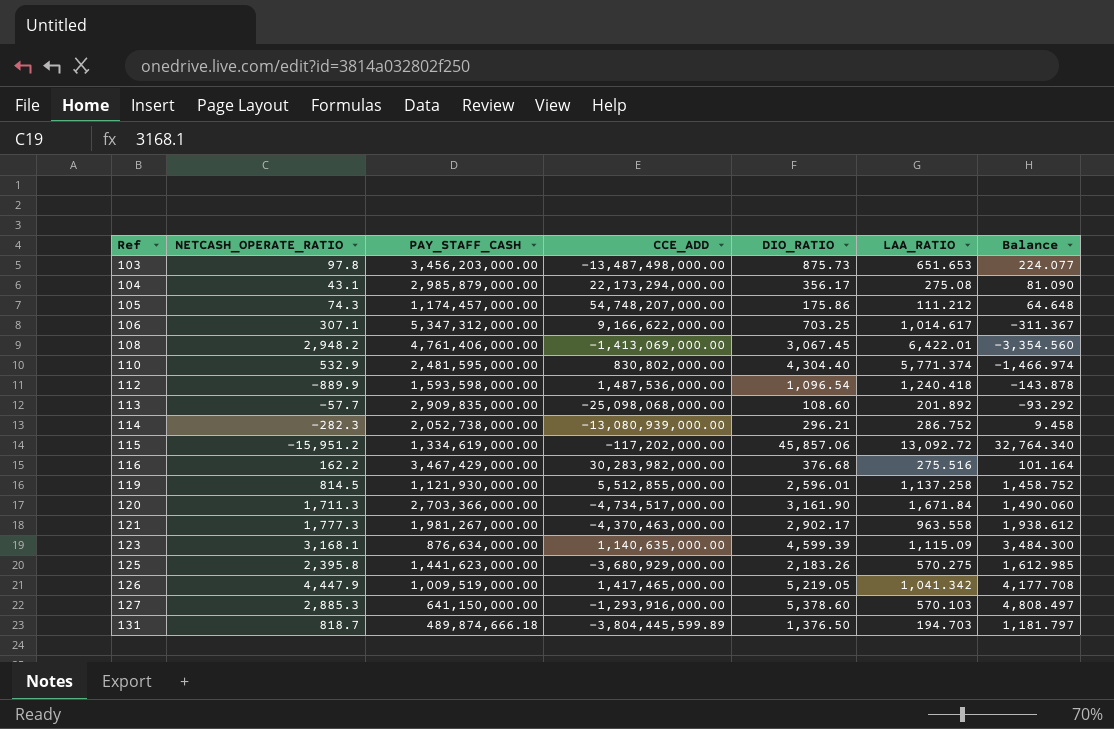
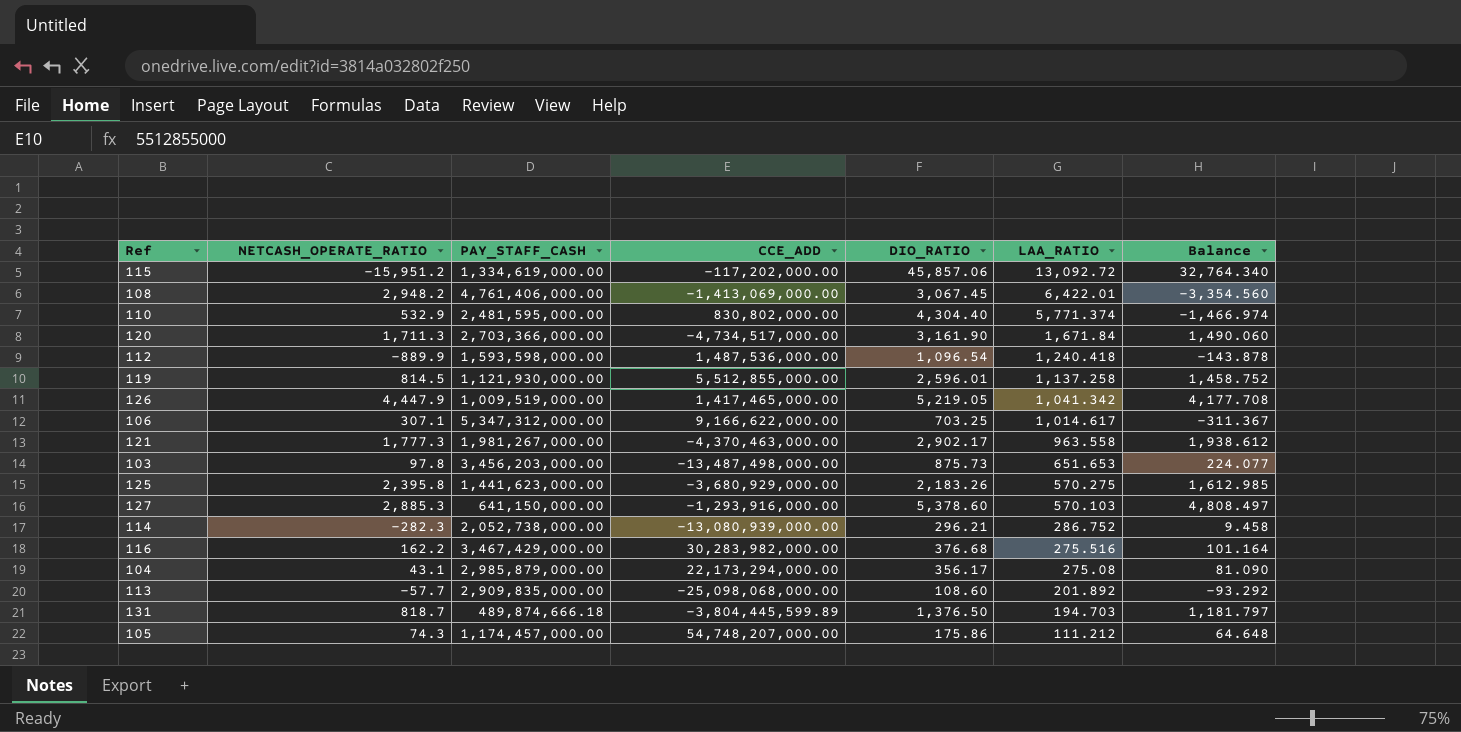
row order: Ref ascending -> LAA_RATIO descending
row 123: 3,168.1 | 876,634,000.00 | 1,140,635,000.00 | 4,599.39 | 1,115.09 | 3,484.300 -> none

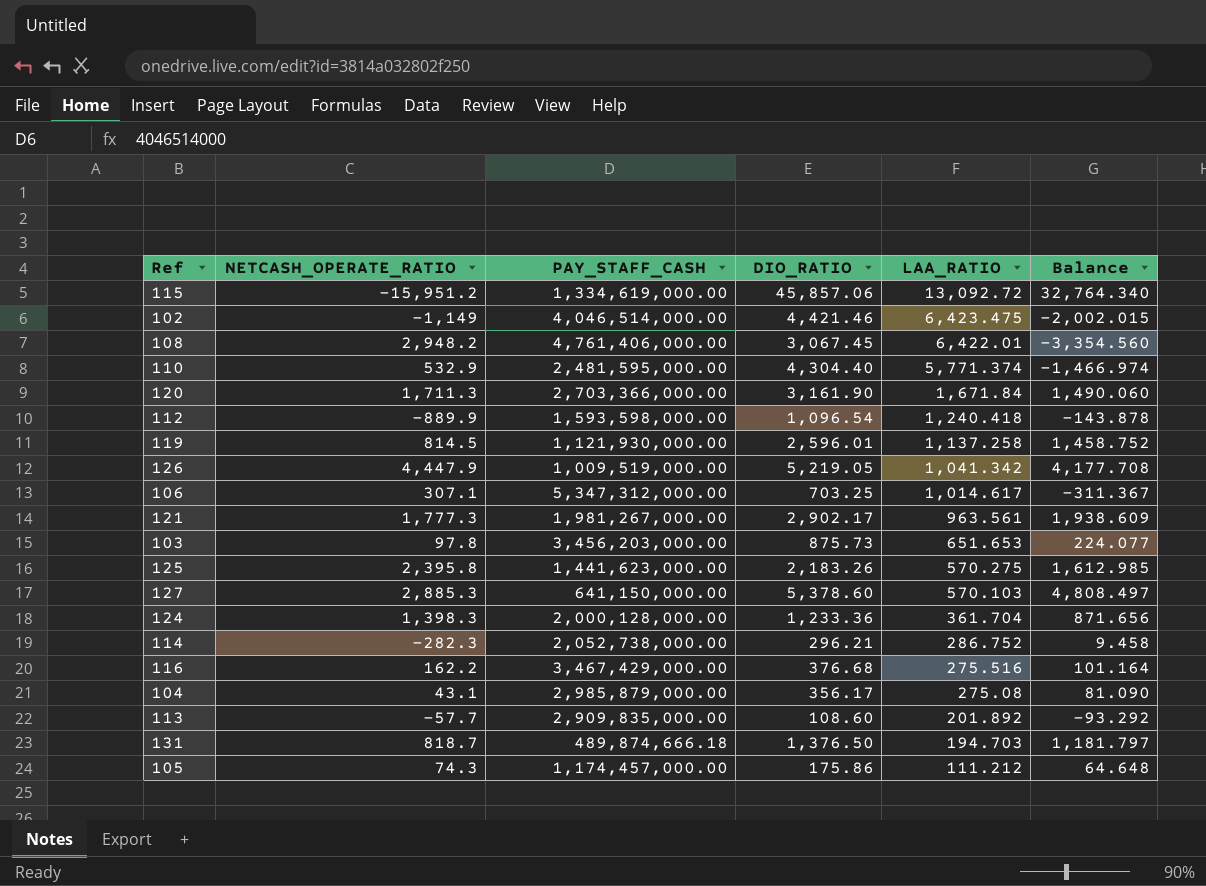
column CCE_ADD | position: 4 -> none
row 102: none -> -1,149 | 4,046,514,000.00 | 4,421.46 | 6,423.475 | -2,002.015
121 | LAA_RATIO: 963.558 -> 963.561
121 | Balance: 1,938.612 -> 1,938.609
row 124: none -> 1,398.3 | 2,000,128,000.00 | 1,233.36 | 361.704 | 871.656

